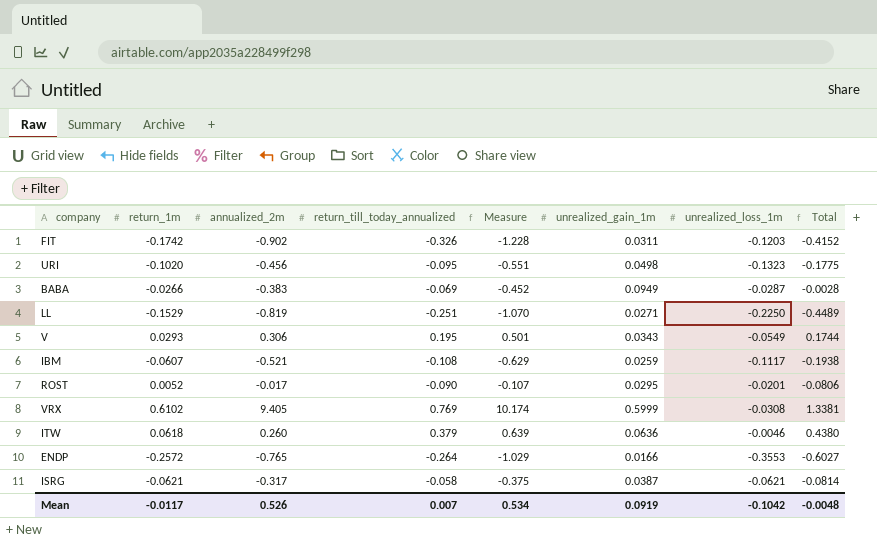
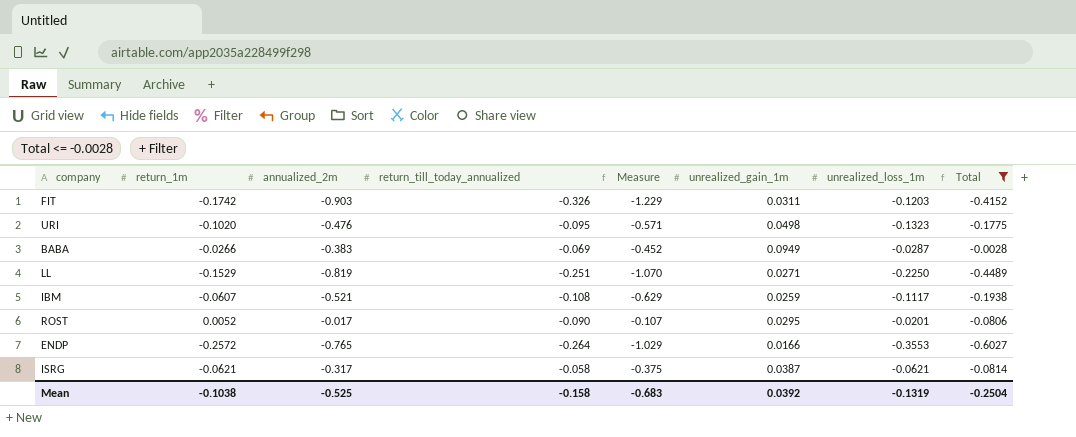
filter: none -> Total <= -0.0028
FIT | annualized_2m: -0.902 -> -0.903
FIT | Measure: -1.228 -> -1.229
URI | annualized_2m: -0.456 -> -0.476
URI | Measure: -0.551 -> -0.571
Mean | return_1m: -0.0117 -> -0.1038
Mean | annualized_2m: 0.526 -> -0.525
Mean | return_till_today_annualized: 0.007 -> -0.158
Mean | Measure: 0.534 -> -0.683
Mean | unrealized_gain_1m: 0.0919 -> 0.0392
Mean | unrealized_loss_1m: -0.1042 -> -0.1319
Mean | Total: -0.0048 -> -0.2504

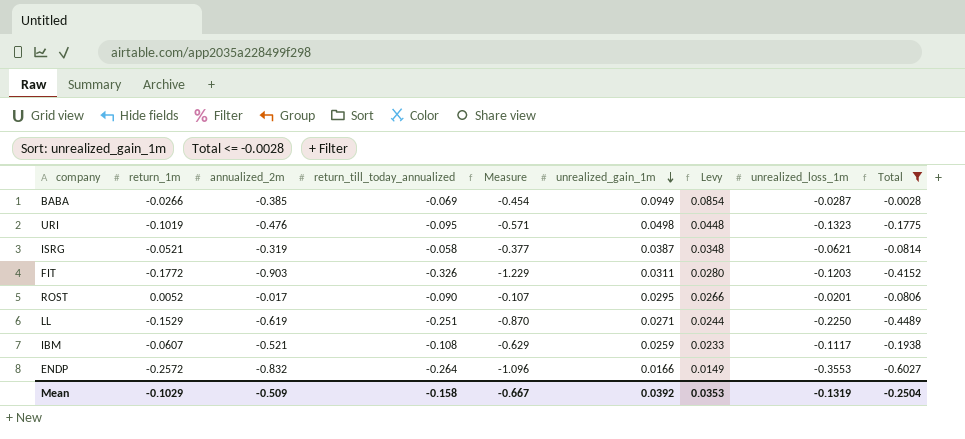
row order: none -> unrealized_gain_1m descending
column Levy | formula: none -> [unrealized_gain_1m] * 0.9
BABA | annualized_2m: -0.383 -> -0.385
BABA | Measure: -0.452 -> -0.454
URI | return_1m: -0.1020 -> -0.1019
ISRG | return_1m: -0.0621 -> -0.0521
ISRG | annualized_2m: -0.317 -> -0.319
ISRG | Measure: -0.375 -> -0.377
FIT | return_1m: -0.1742 -> -0.1772
LL | annualized_2m: -0.819 -> -0.619
LL | Measure: -1.070 -> -0.870
ENDP | annualized_2m: -0.765 -> -0.832
ENDP | Measure: -1.029 -> -1.096
Mean | return_1m: -0.1038 -> -0.1029
Mean | annualized_2m: -0.525 -> -0.509
Mean | Measure: -0.683 -> -0.667

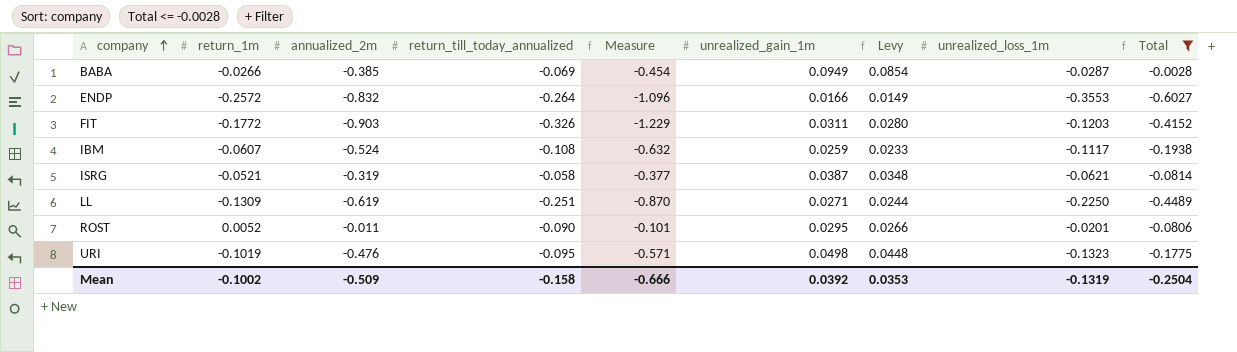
row order: unrealized_gain_1m descending -> company ascending
IBM | annualized_2m: -0.521 -> -0.524
IBM | Measure: -0.629 -> -0.632
LL | return_1m: -0.1529 -> -0.1309
ROST | annualized_2m: -0.017 -> -0.011
ROST | Measure: -0.107 -> -0.101
Mean | return_1m: -0.1029 -> -0.1002
Mean | Measure: -0.667 -> -0.666

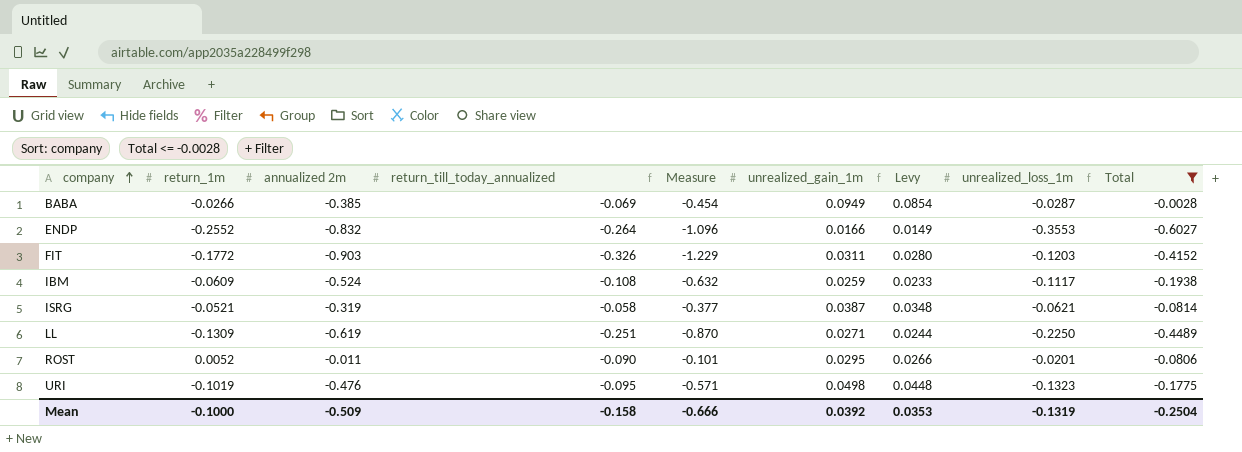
column name: annualized_2m -> annualized 2m
ENDP | return_1m: -0.2572 -> -0.2552
IBM | return_1m: -0.0607 -> -0.0609
Mean | return_1m: -0.1002 -> -0.1000

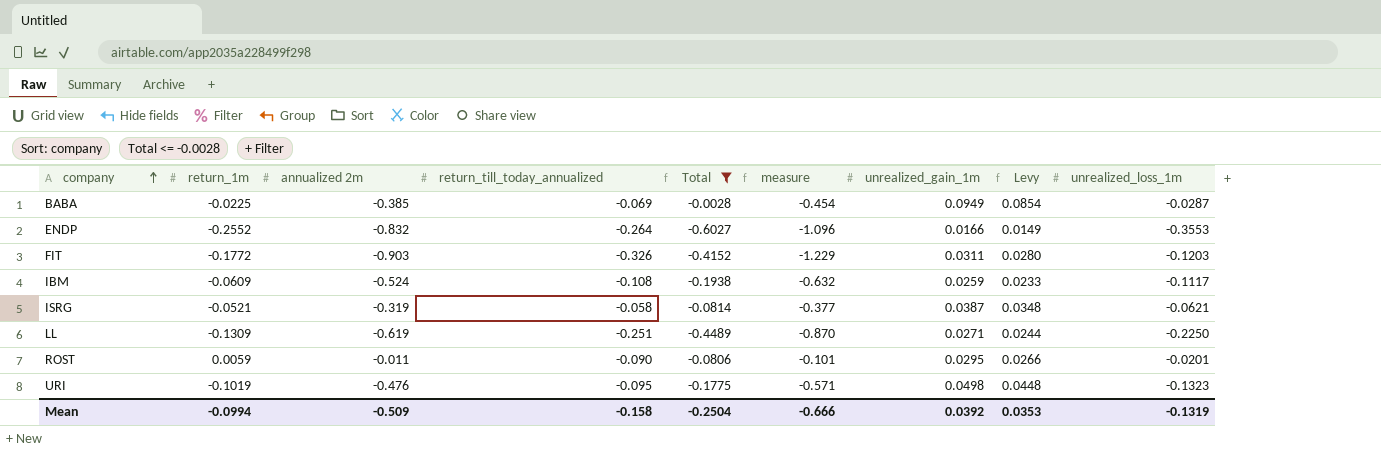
column Total | position: 9 -> 5
column name: Measure -> measure
BABA | return_1m: -0.0266 -> -0.0225
ROST | return_1m: 0.0052 -> 0.0059
Mean | return_1m: -0.1000 -> -0.0994

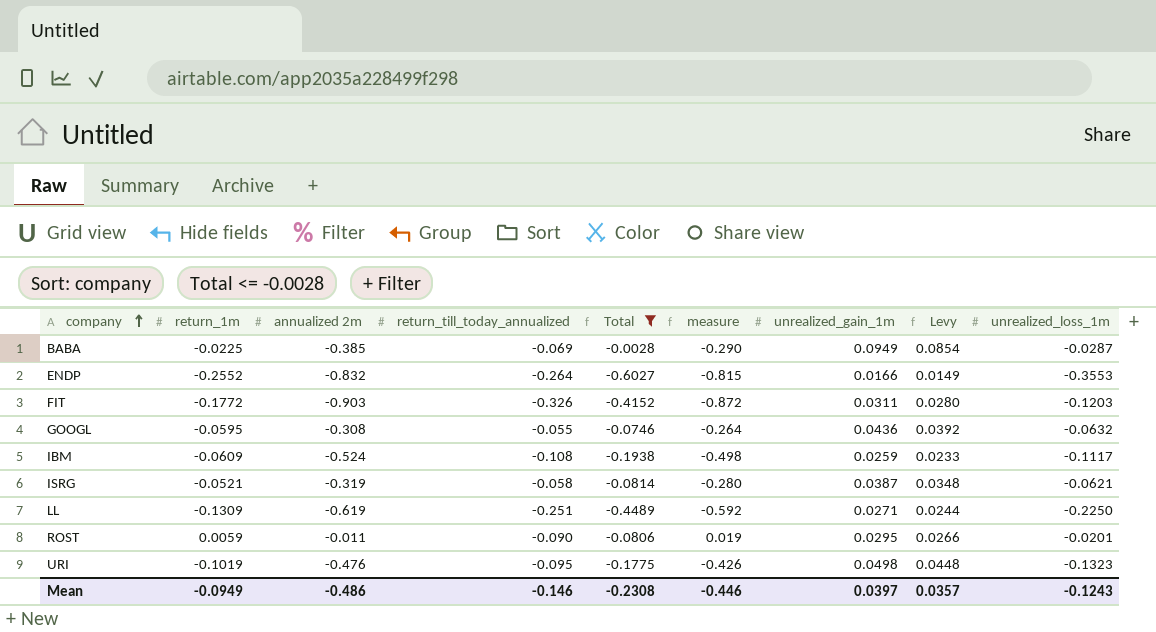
column measure | formula: [annualized 2m] + [return_till_today_annualized] -> [annualized 2m] + [unrealized_gain_1m]
row GOOGL: none -> -0.0595 | -0.308 | -0.055 | -0.0746 | -0.264 | 0.0436 | 0.0392 | -0.0632
Mean | return_1m: -0.0994 -> -0.0949
Mean | annualized 2m: -0.509 -> -0.486
Mean | return_till_today_annualized: -0.158 -> -0.146
Mean | Total: -0.2504 -> -0.2308
Mean | measure: -0.666 -> -0.446
Mean | unrealized_gain_1m: 0.0392 -> 0.0397
Mean | Levy: 0.0353 -> 0.0357
Mean | unrealized_loss_1m: -0.1319 -> -0.1243

